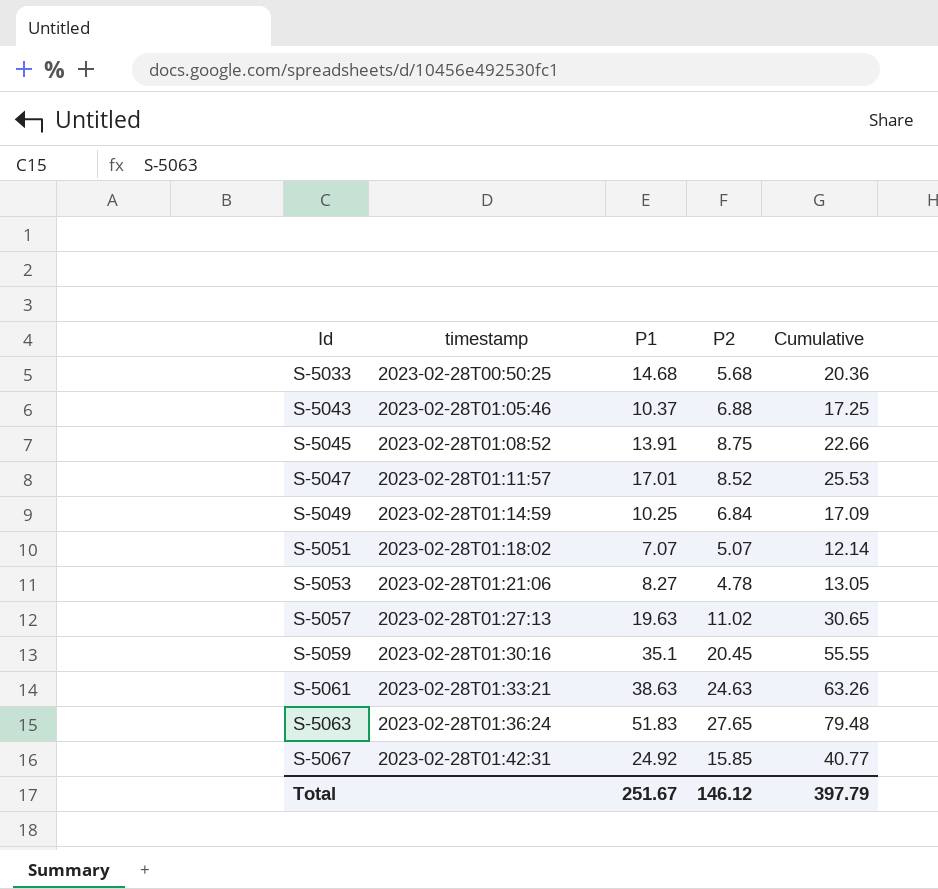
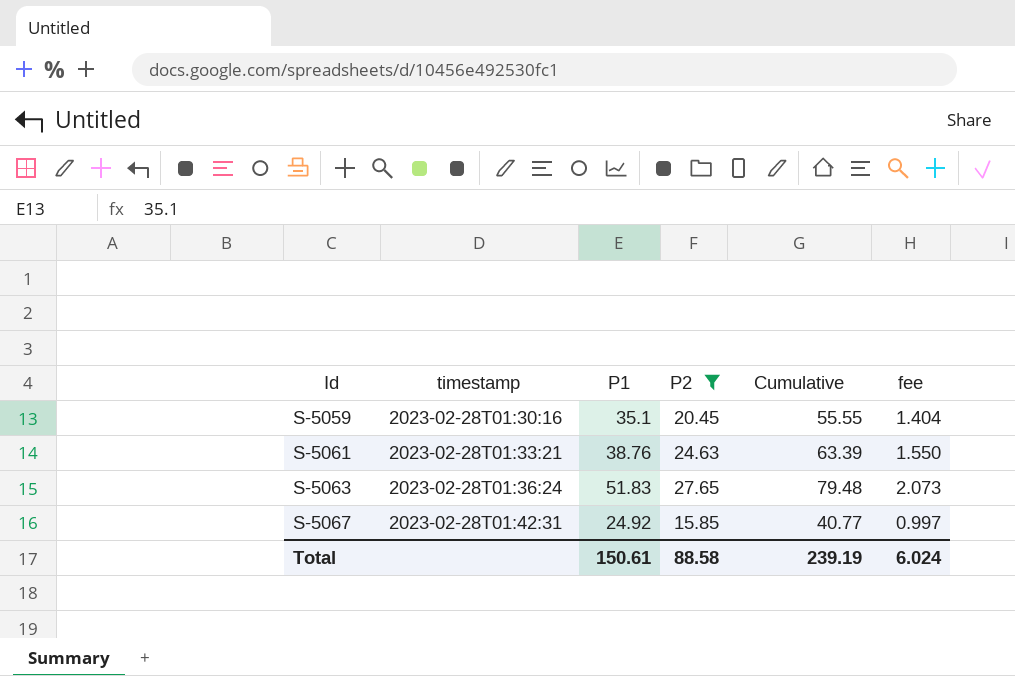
filter: none -> P2 >= 15.85
column fee | formula: none -> [P1] * 0.04
S-5061 | P1: 38.63 -> 38.76
S-5061 | Cumulative: 63.26 -> 63.39
Total | P1: 251.67 -> 150.61
Total | P2: 146.12 -> 88.58
Total | Cumulative: 397.79 -> 239.19

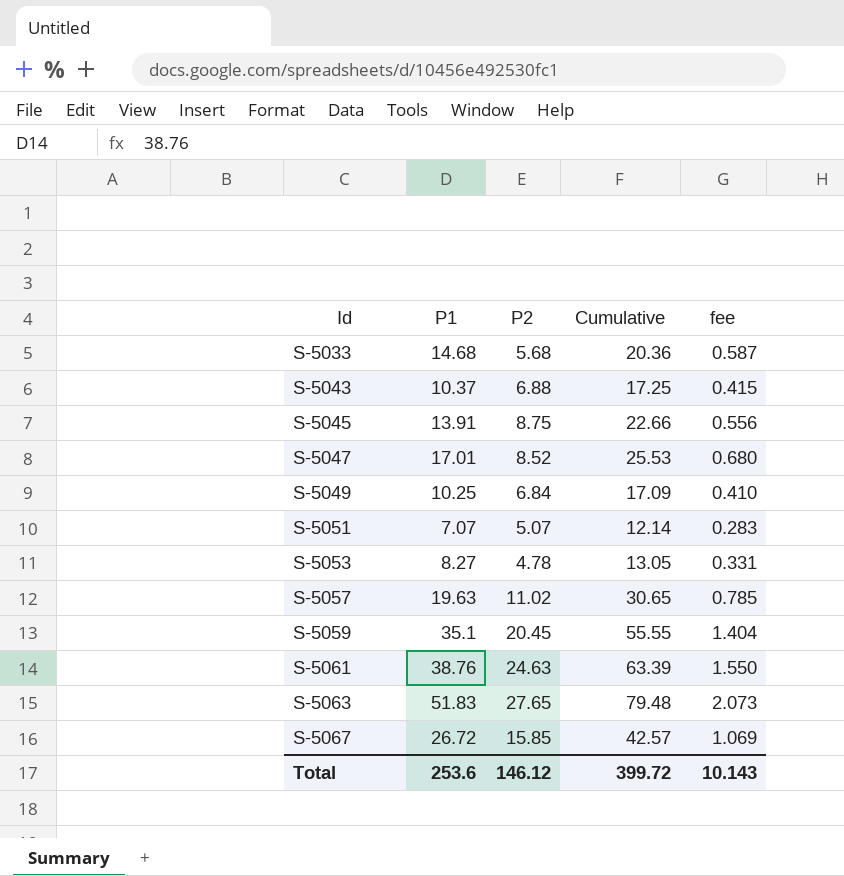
filter: P2 >= 15.85 -> none
column timestamp | position: 2 -> none
S-5067 | P1: 24.92 -> 26.72
S-5067 | Cumulative: 40.77 -> 42.57
S-5067 | fee: 0.997 -> 1.069
Total | P1: 150.61 -> 253.6
Total | P2: 88.58 -> 146.12
Total | Cumulative: 239.19 -> 399.72
Total | fee: 6.024 -> 10.143

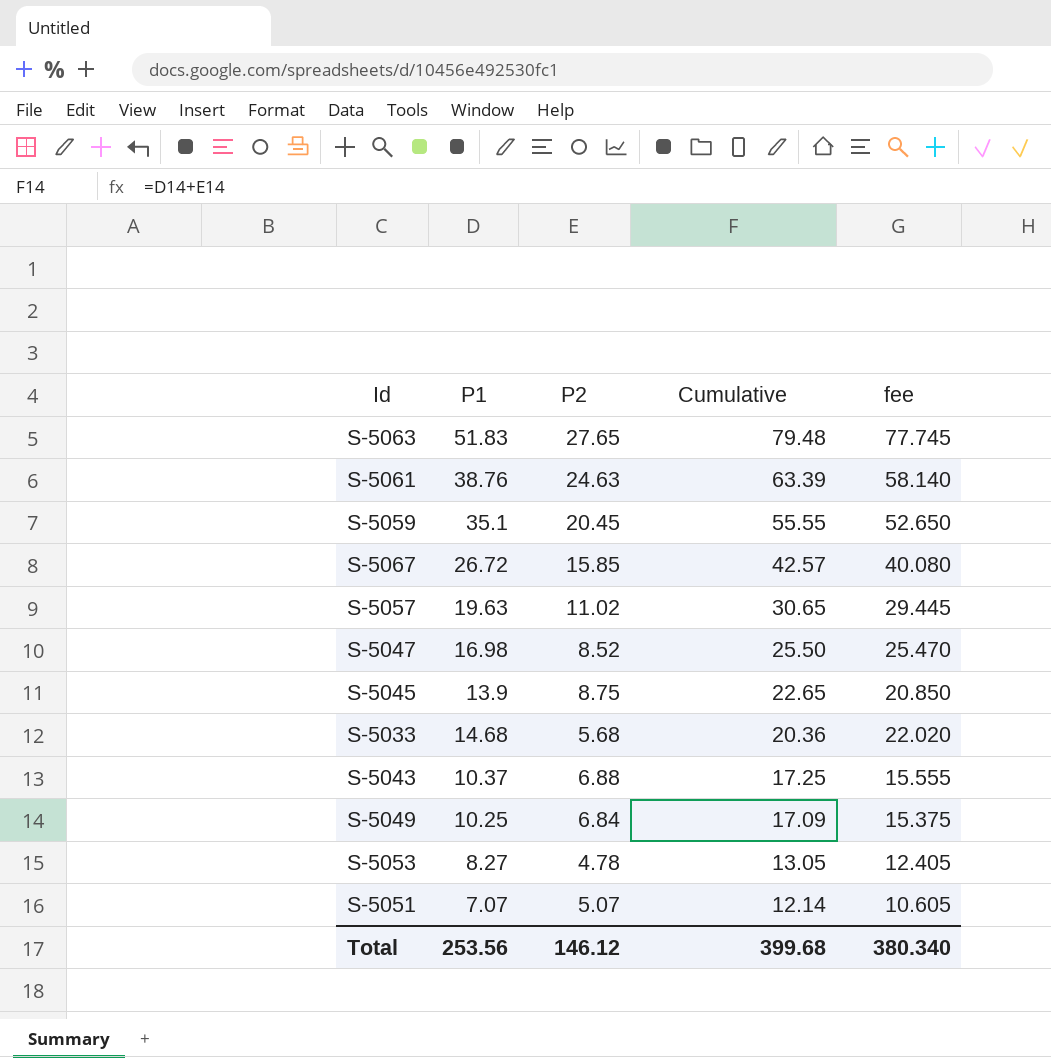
row order: Id ascending -> Cumulative descending
column fee | formula: [P1] * 0.04 -> [P1] * 1.5
S-5047 | P1: 17.01 -> 16.98
S-5047 | Cumulative: 25.53 -> 25.50
S-5045 | P1: 13.91 -> 13.9
S-5045 | Cumulative: 22.66 -> 22.65
Total | P1: 253.6 -> 253.56
Total | Cumulative: 399.72 -> 399.68
Total | fee: 10.143 -> 380.340

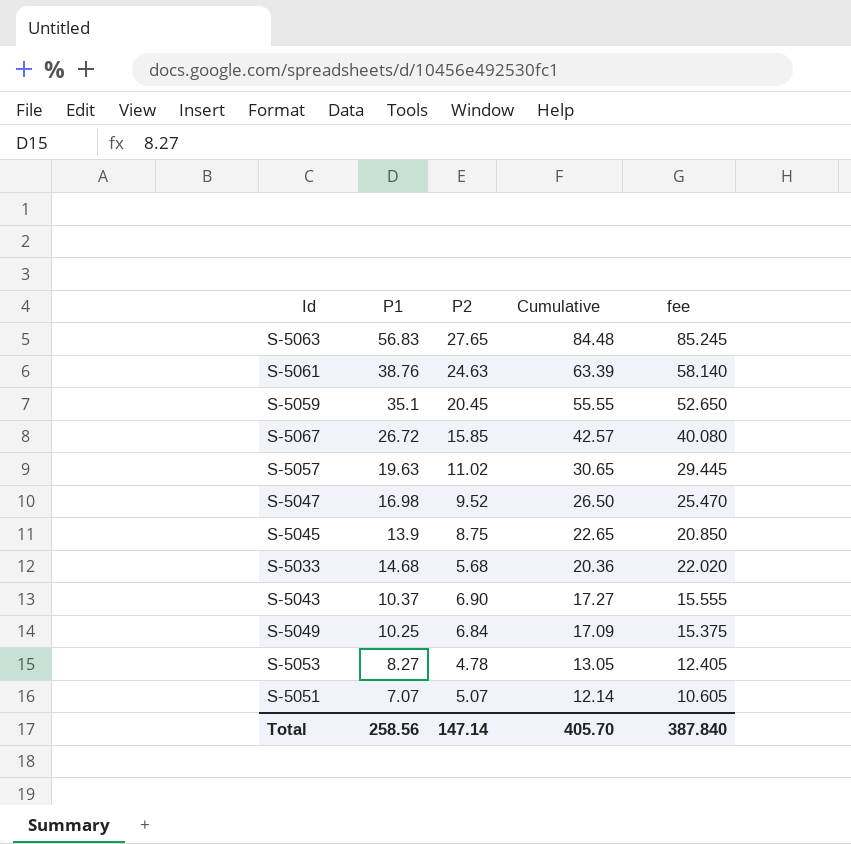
S-5063 | P1: 51.83 -> 56.83
S-5063 | Cumulative: 79.48 -> 84.48
S-5063 | fee: 77.745 -> 85.245
S-5047 | P2: 8.52 -> 9.52
S-5047 | Cumulative: 25.50 -> 26.50
S-5043 | P2: 6.88 -> 6.90
S-5043 | Cumulative: 17.25 -> 17.27
Total | P1: 253.56 -> 258.56
Total | P2: 146.12 -> 147.14
Total | Cumulative: 399.68 -> 405.70
Total | fee: 380.340 -> 387.840

